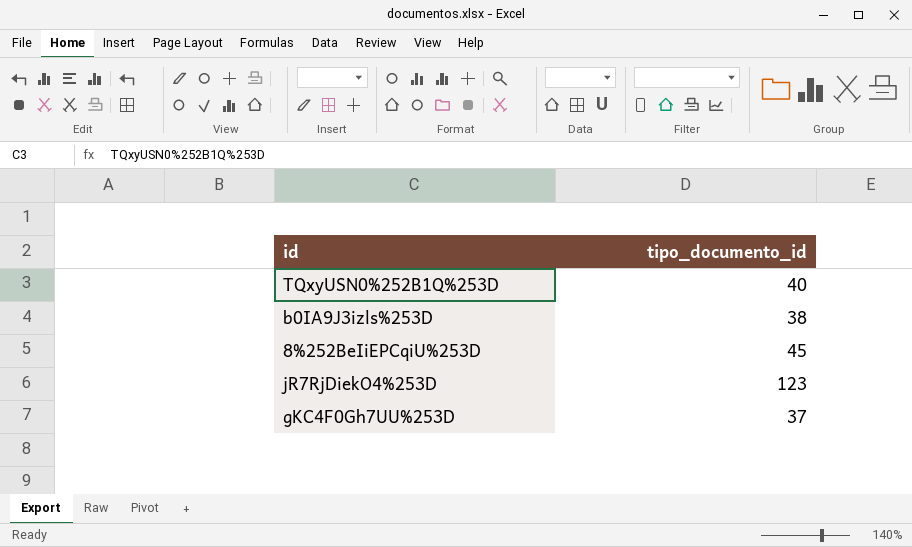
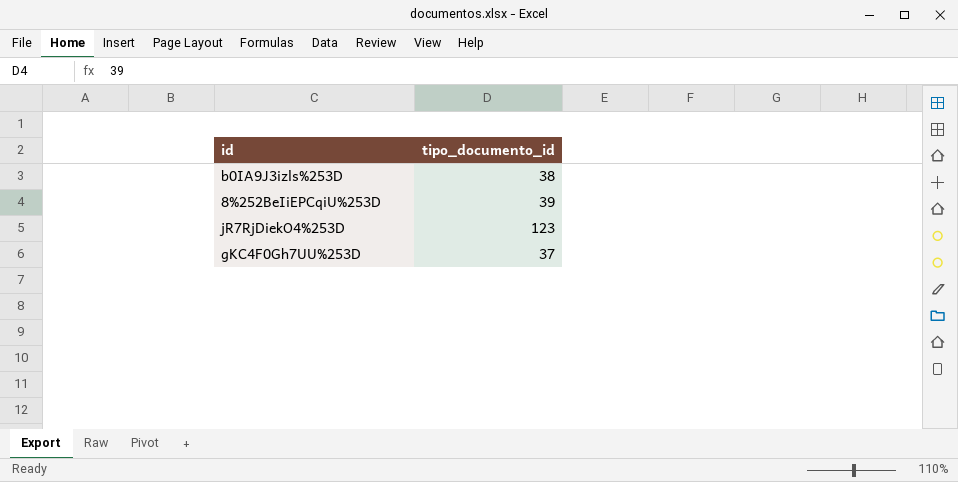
row TQxyUSN0%252B1Q%253D: 40 -> none
8%252BeIiEPCqiU%253D | tipo_documento_id: 45 -> 39

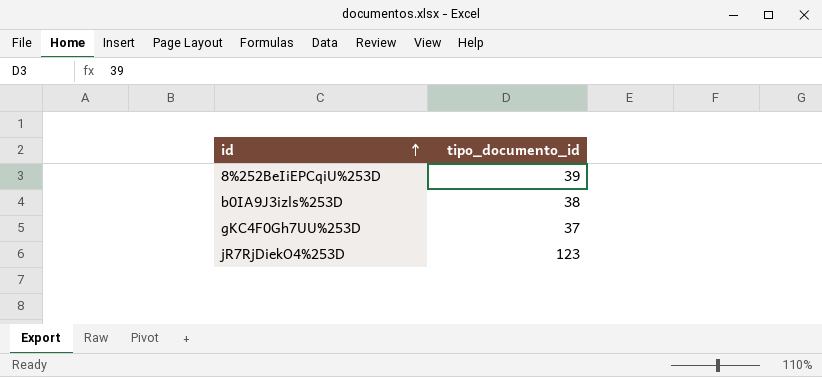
row order: none -> id ascending

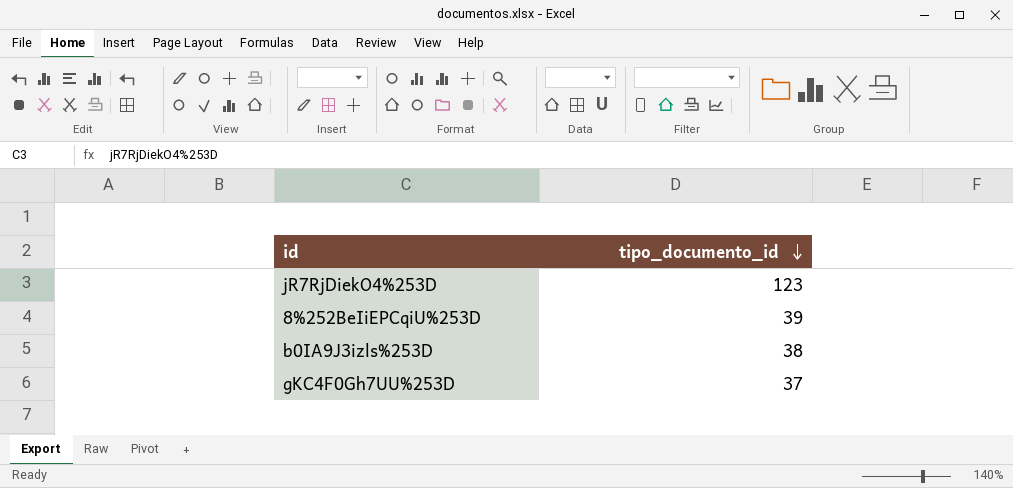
row order: id ascending -> tipo_documento_id descending

